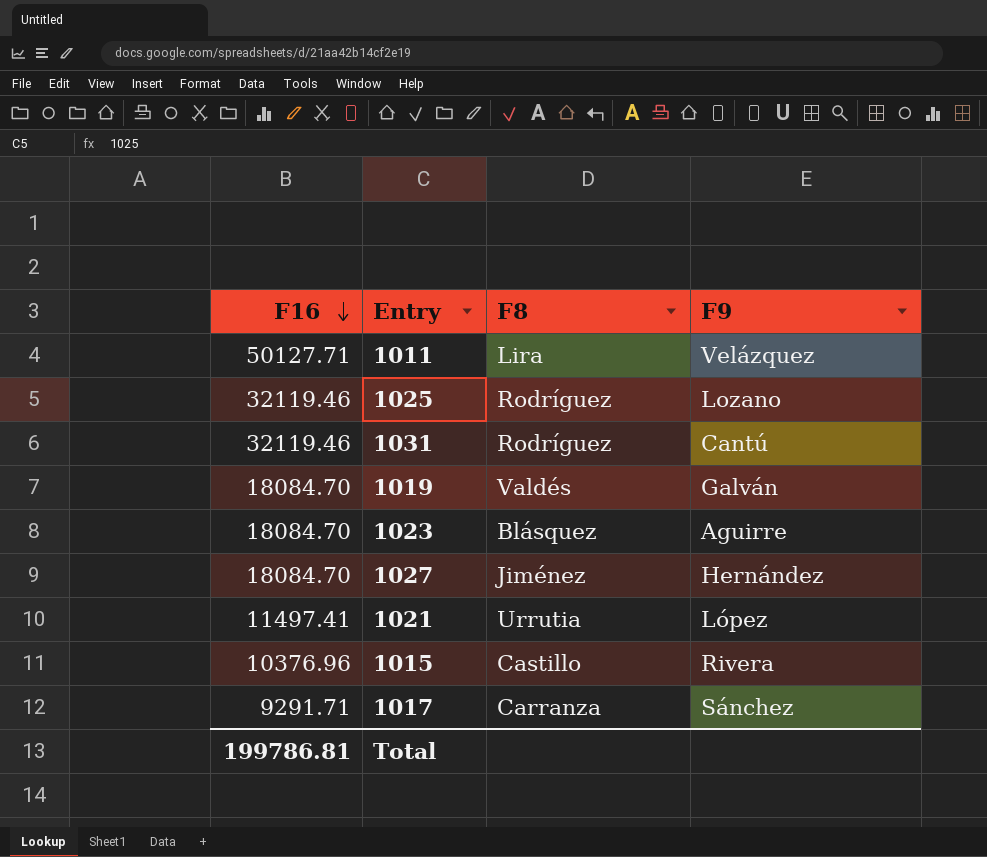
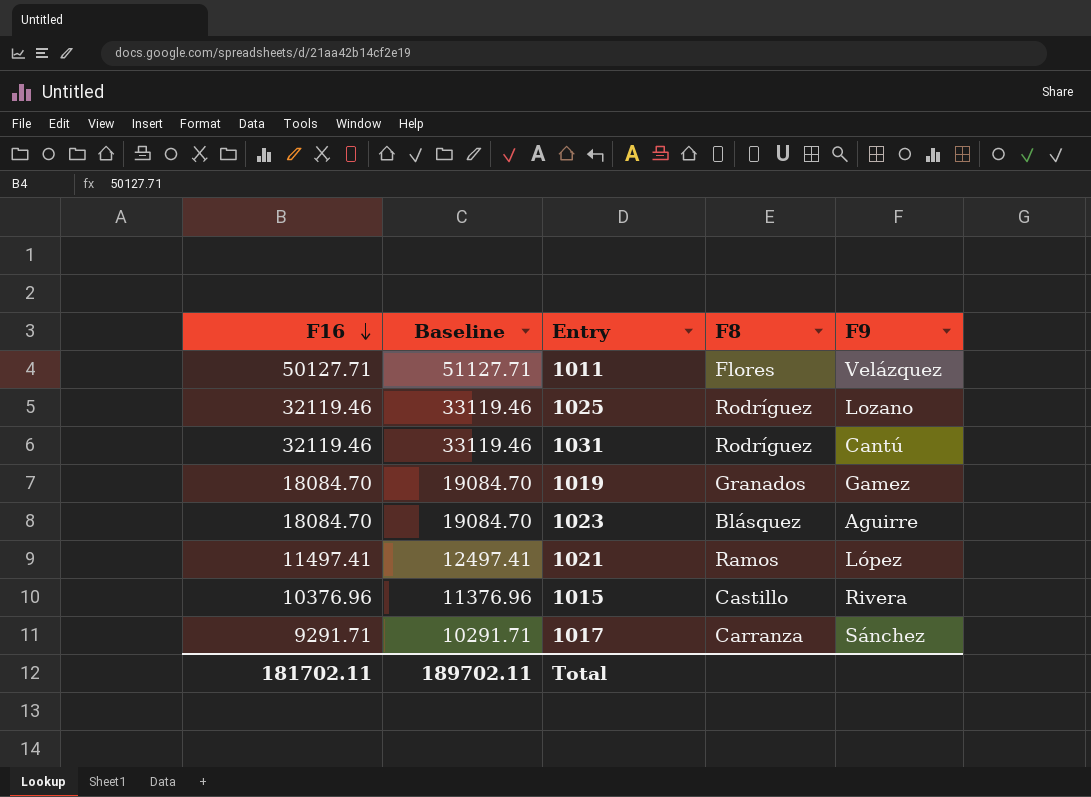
column Baseline | formula: none -> [F16] + 1000
row 1027: 18084.70 | Jiménez | Hernández -> none
1011 | F8: Lira -> Flores
1019 | F8: Valdés -> Granados
1019 | F9: Galván -> Gamez
1021 | F8: Urrutia -> Ramos
Total | F16: 199786.81 -> 181702.11

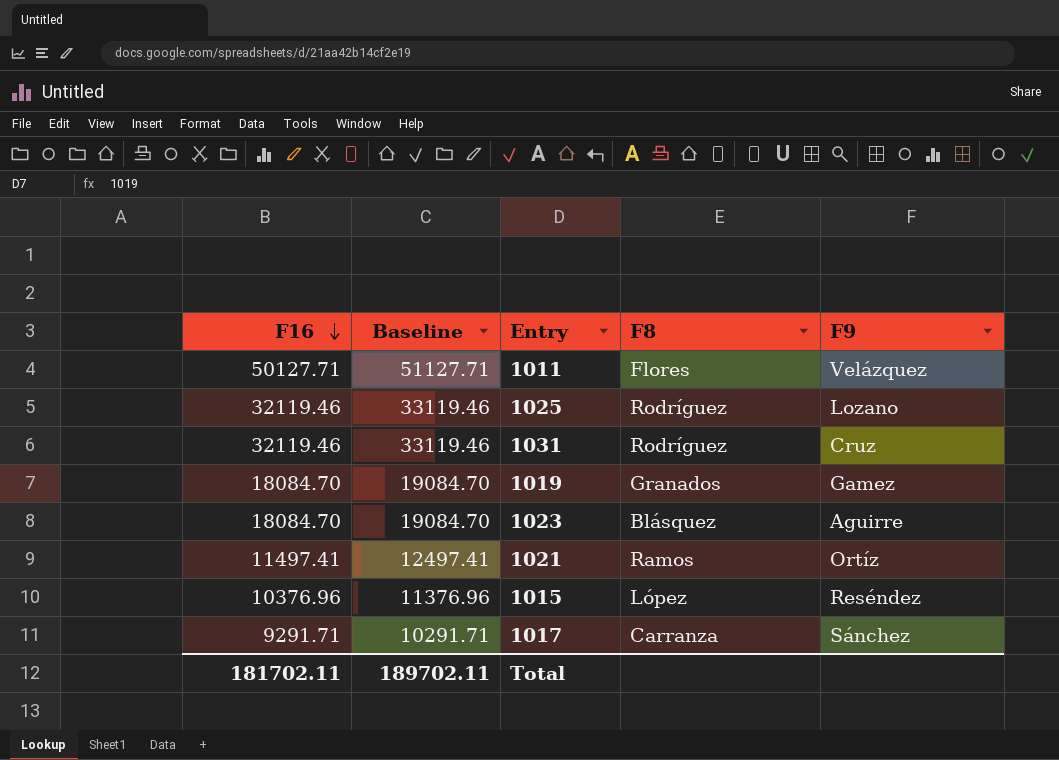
1031 | F9: Cantú -> Cruz
1021 | F9: López -> Ortíz
1015 | F8: Castillo -> López
1015 | F9: Rivera -> Reséndez

